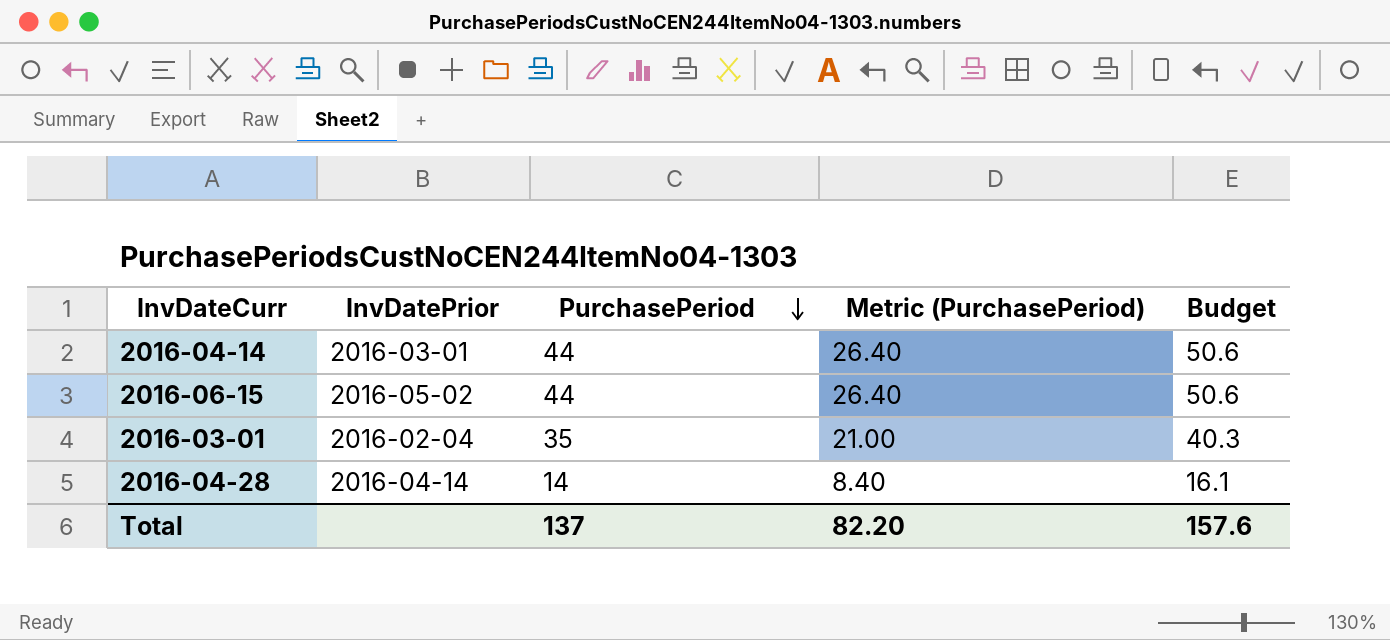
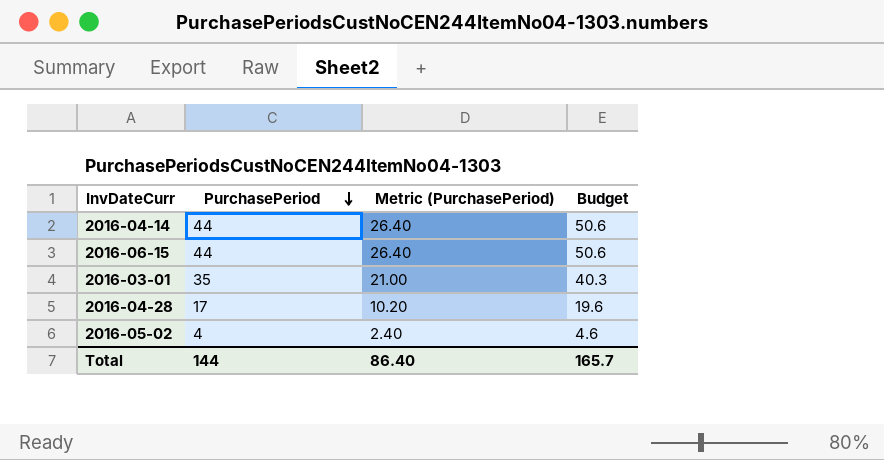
column InvDatePrior | position: 2 -> none
2016-04-28 | PurchasePeriod: 14 -> 17
2016-04-28 | Metric (PurchasePeriod): 8.40 -> 10.20
2016-04-28 | Budget: 16.1 -> 19.6
row 2016-05-02: none -> 4 | 2.40 | 4.6
Total | PurchasePeriod: 137 -> 144
Total | Metric (PurchasePeriod): 82.20 -> 86.40
Total | Budget: 157.6 -> 165.7

